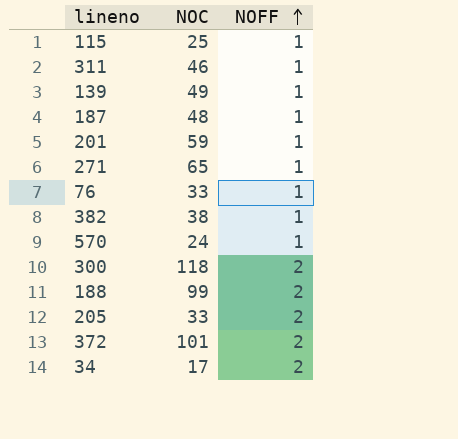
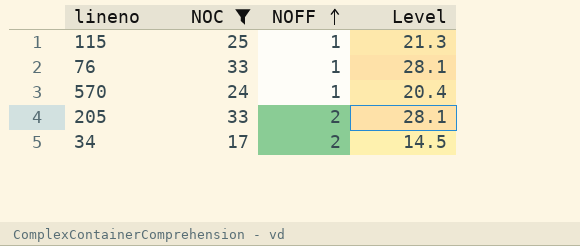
filter: none -> NOC <= 33
column Level | formula: none -> [NOC] * 0.85

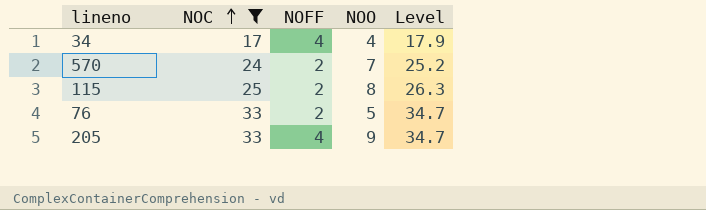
row order: NOFF ascending -> NOC ascending
column NOO | position: none -> 4
column Level | formula: [NOC] * 0.85 -> [NOC] * 1.05
34 | NOFF: 2 -> 4
570 | NOFF: 1 -> 2
115 | NOFF: 1 -> 2
76 | NOFF: 1 -> 2
205 | NOFF: 2 -> 4

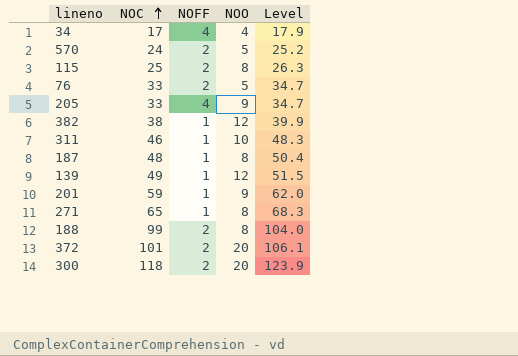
filter: NOC <= 33 -> none
570 | NOO: 7 -> 5

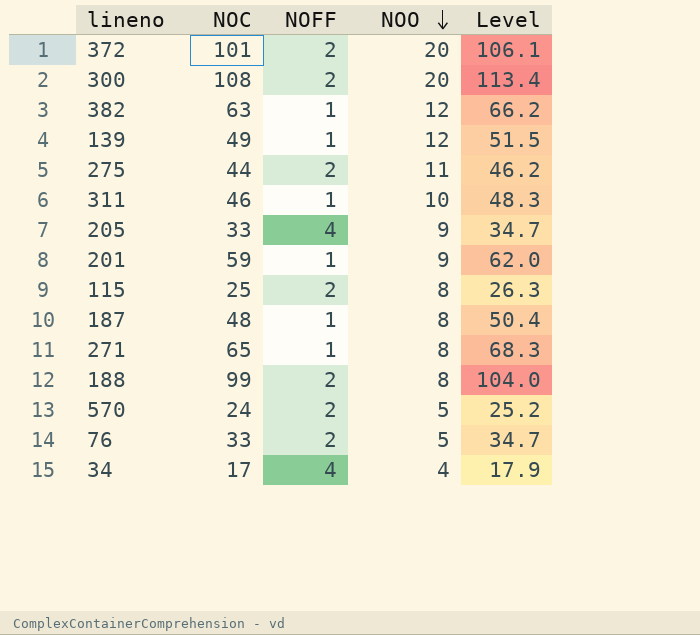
row order: NOC ascending -> NOO descending
300 | NOC: 118 -> 108
300 | Level: 123.9 -> 113.4
382 | NOC: 38 -> 63
382 | Level: 39.9 -> 66.2
row 275: none -> 44 | 2 | 11 | 46.2

